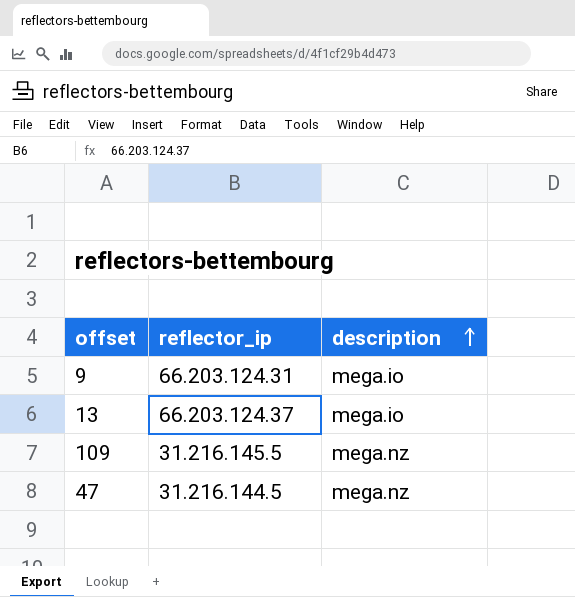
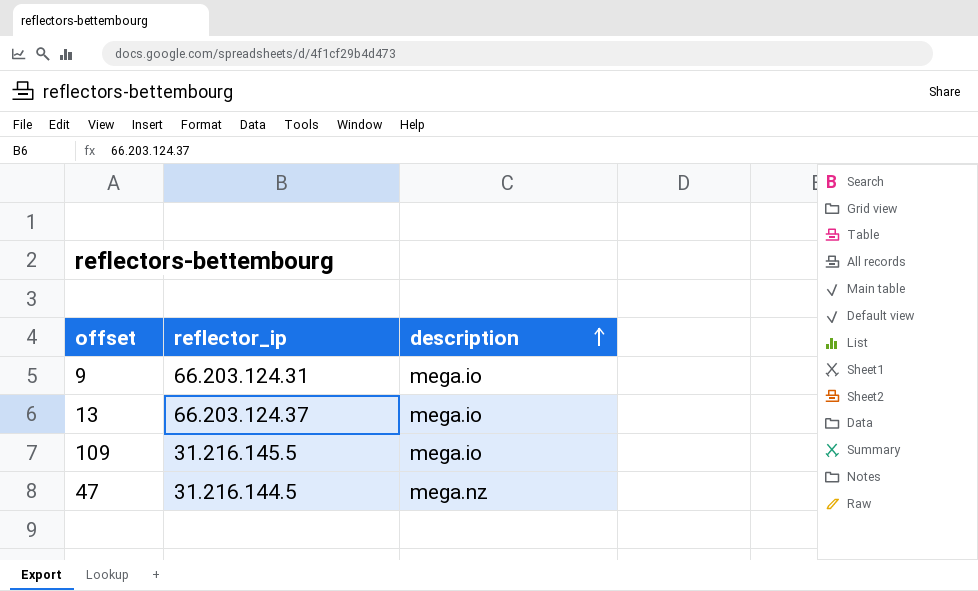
109 | description: mega.nz -> mega.io

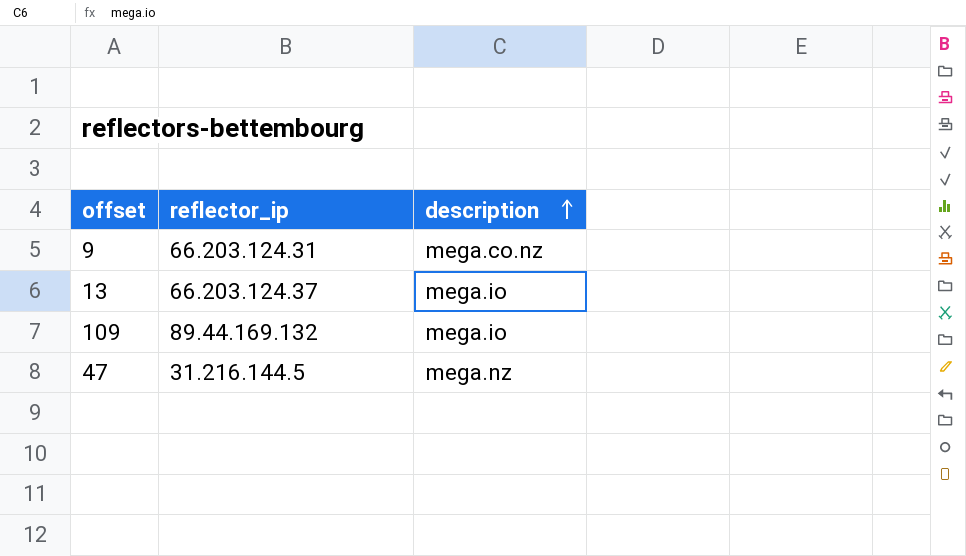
9 | description: mega.io -> mega.co.nz
109 | reflector_ip: 31.216.145.5 -> 89.44.169.132

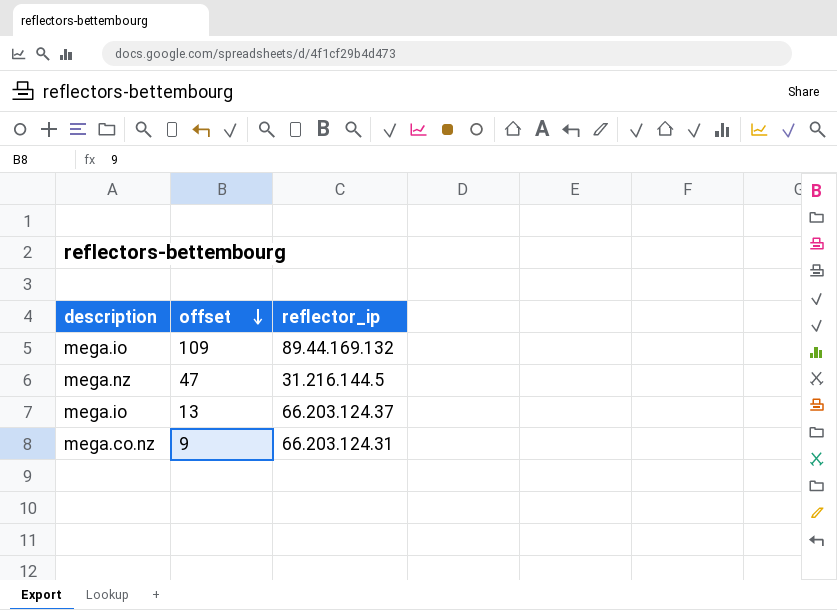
row order: description ascending -> offset descending
column description | position: 3 -> 1

